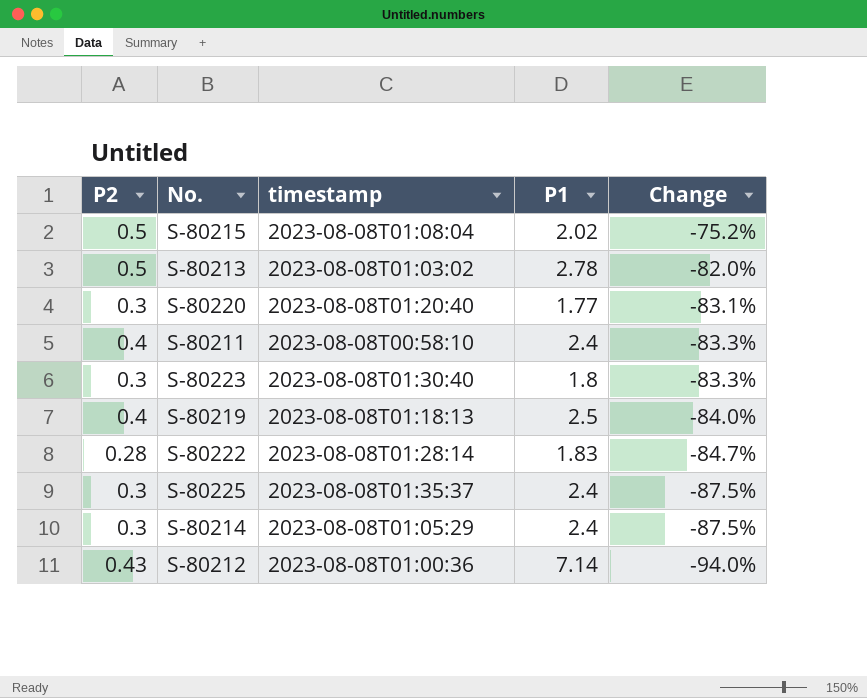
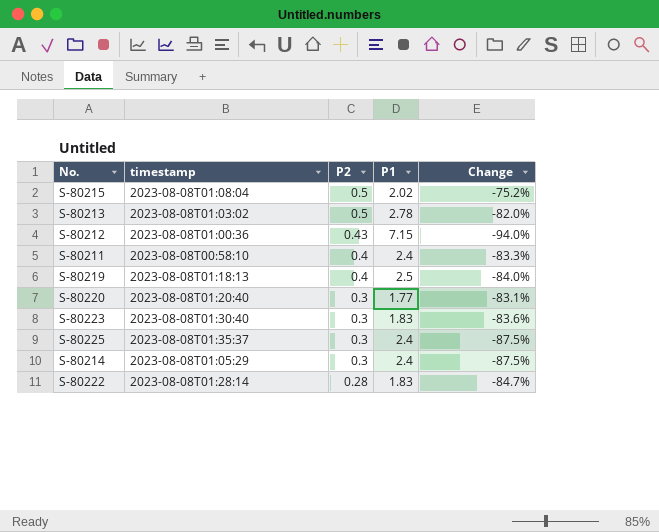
row order: Change descending -> P2 descending
column P2 | position: 1 -> 3
S-80212 | P1: 7.14 -> 7.15
S-80223 | P1: 1.8 -> 1.83
S-80223 | Change: -83.3% -> -83.6%

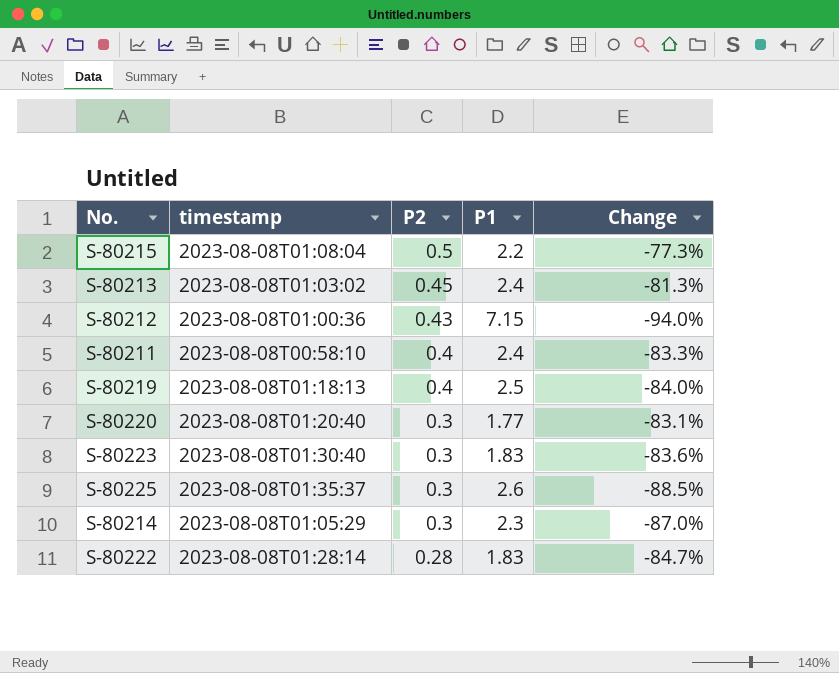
S-80215 | P1: 2.02 -> 2.2
S-80215 | Change: -75.2% -> -77.3%
S-80213 | P2: 0.5 -> 0.45
S-80213 | P1: 2.78 -> 2.4
S-80213 | Change: -82.0% -> -81.3%
S-80225 | P1: 2.4 -> 2.6
S-80225 | Change: -87.5% -> -88.5%
S-80214 | P1: 2.4 -> 2.3
S-80214 | Change: -87.5% -> -87.0%

